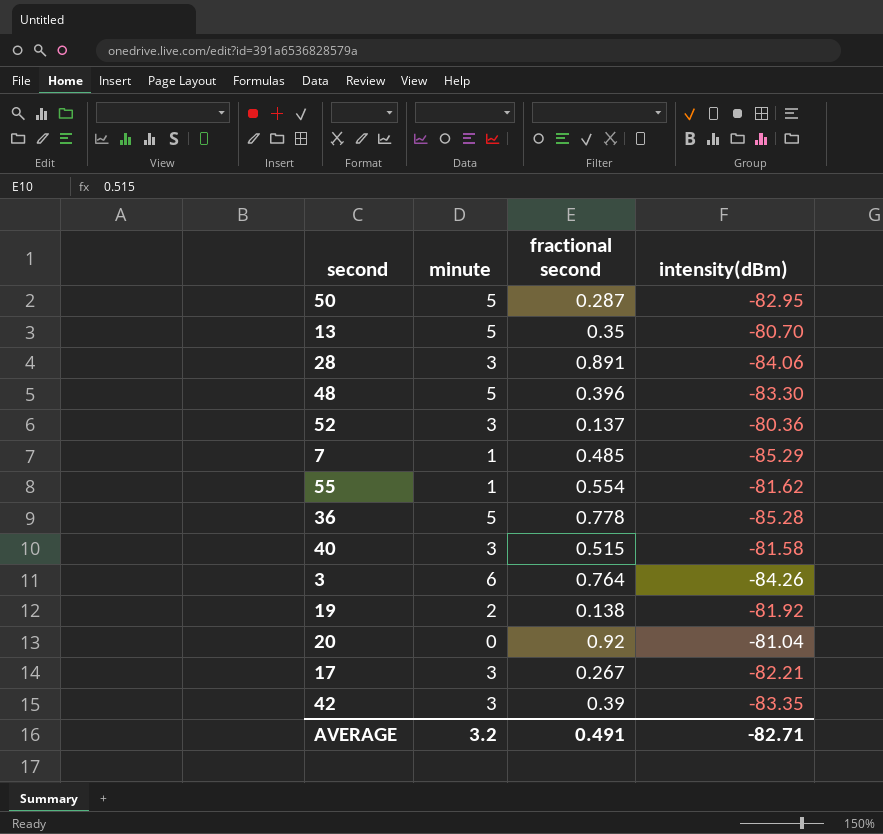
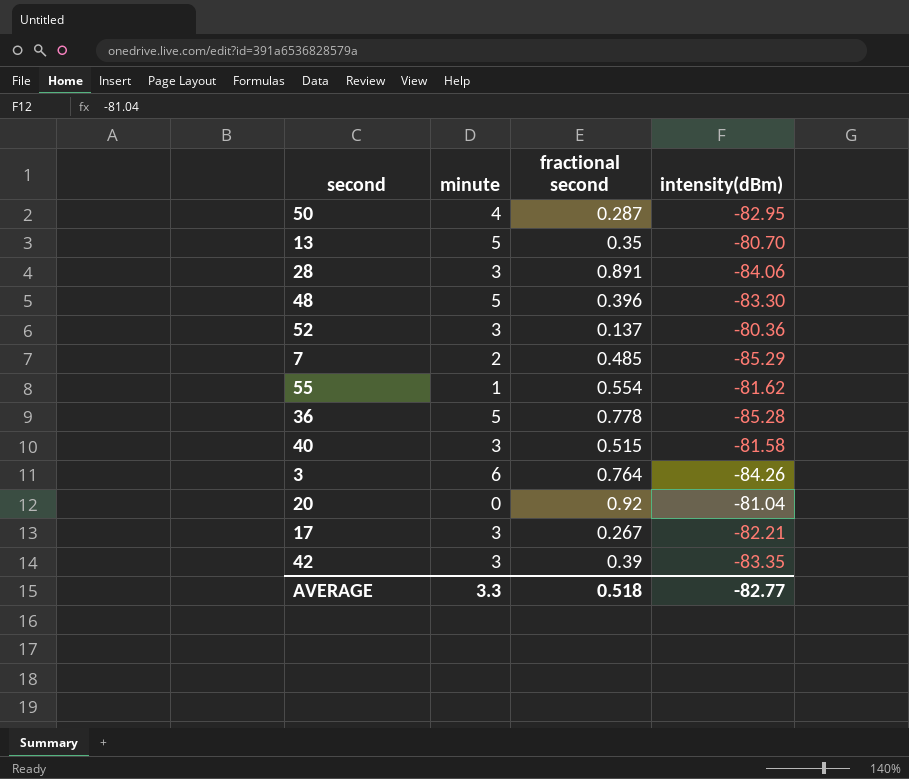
row 19: 2 | 0.138 | -81.92 -> none
50 | minute: 5 -> 4
7 | minute: 1 -> 2
AVERAGE | minute: 3.2 -> 3.3
AVERAGE | fractional second: 0.491 -> 0.518
AVERAGE | intensity(dBm): -82.71 -> -82.77

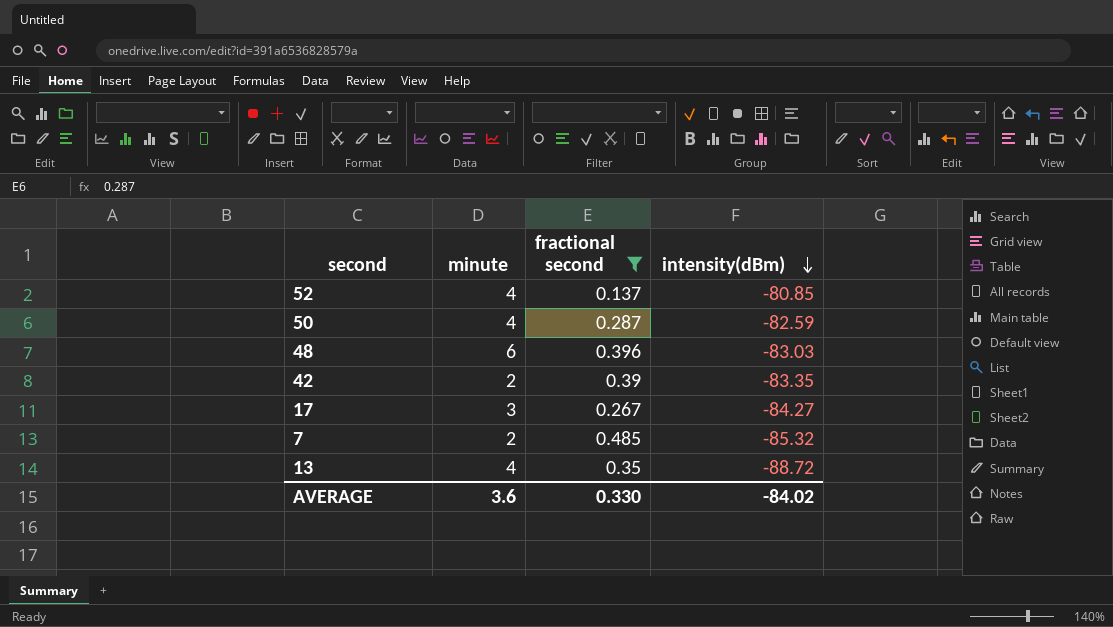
filter: none -> fractional second <= 0.485
row order: none -> intensity(dBm) descending
52 | minute: 3 -> 4
52 | intensity(dBm): -80.36 -> -80.85
50 | intensity(dBm): -82.95 -> -82.59
48 | minute: 5 -> 6
48 | intensity(dBm): -83.30 -> -83.03
42 | minute: 3 -> 2
17 | intensity(dBm): -82.21 -> -84.27
7 | intensity(dBm): -85.29 -> -85.32
13 | minute: 5 -> 4
13 | intensity(dBm): -80.70 -> -88.72
AVERAGE | minute: 3.3 -> 3.6
AVERAGE | fractional second: 0.518 -> 0.330
AVERAGE | intensity(dBm): -82.77 -> -84.02

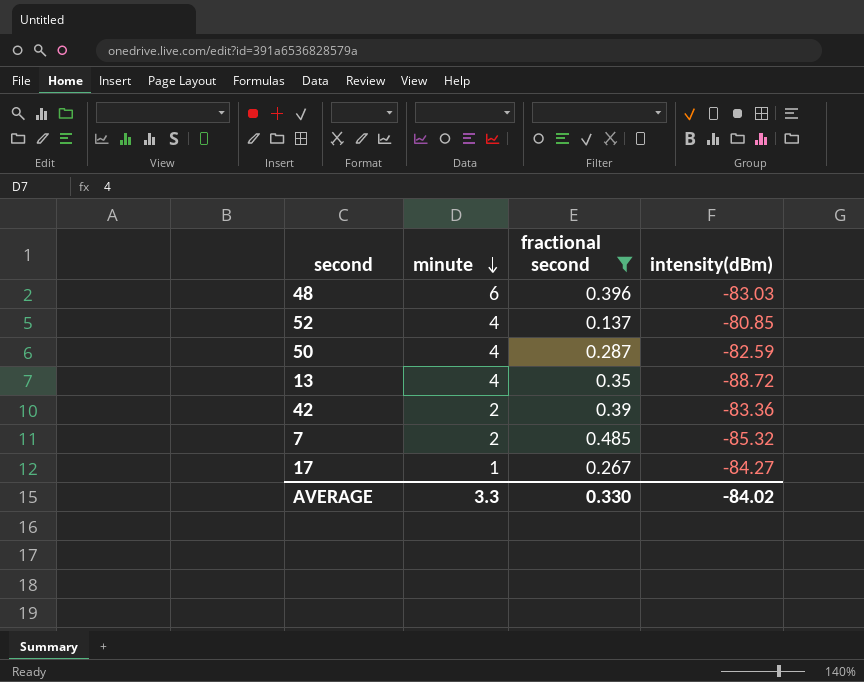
row order: intensity(dBm) descending -> minute descending
42 | intensity(dBm): -83.35 -> -83.36
17 | minute: 3 -> 1
AVERAGE | minute: 3.6 -> 3.3

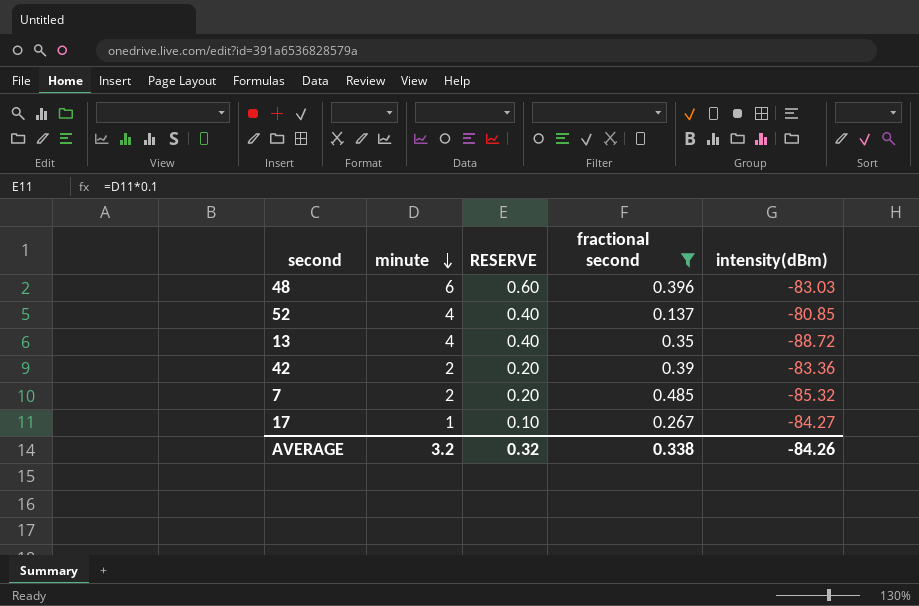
column RESERVE | formula: none -> [minute] * 0.1
row 50: 4 | 0.287 | -82.59 -> none
AVERAGE | minute: 3.3 -> 3.2
AVERAGE | fractional second: 0.330 -> 0.338
AVERAGE | intensity(dBm): -84.02 -> -84.26

